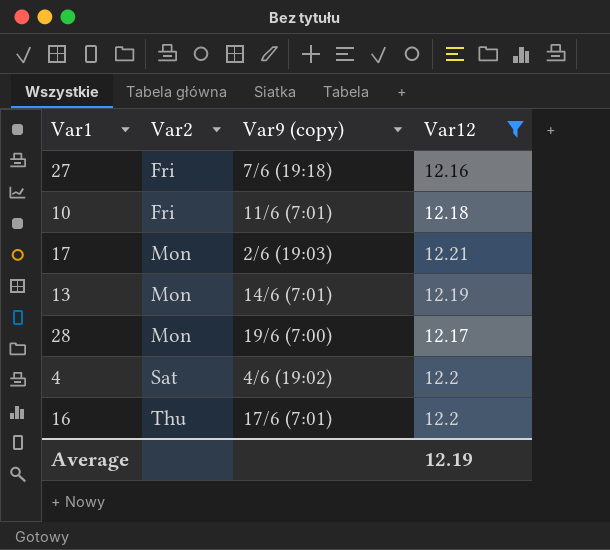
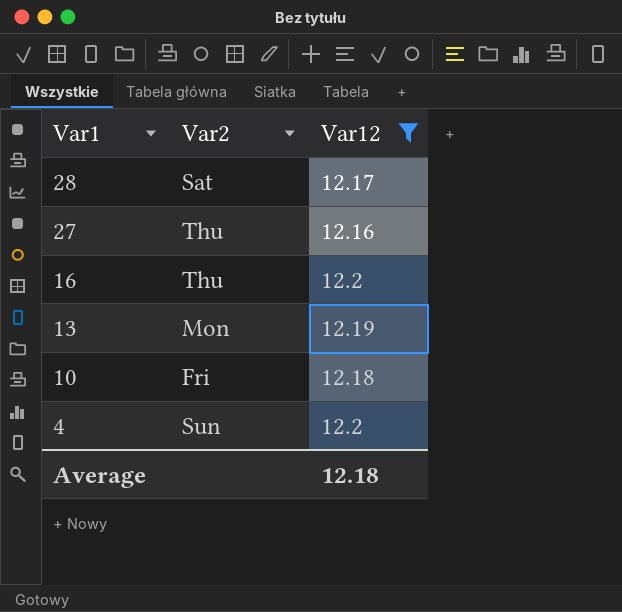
row order: Var2 ascending -> Var1 descending
column Var9 (copy) | position: 3 -> none
row 17: Mon | 2/6 (19:03) | 12.21 -> none
28 | Var2: Mon -> Sat
27 | Var2: Fri -> Thu
4 | Var2: Sat -> Sun
Average | Var12: 12.19 -> 12.18

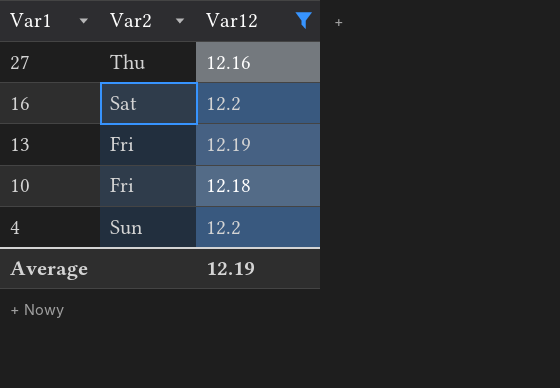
row 28: Sat | 12.17 -> none
16 | Var2: Thu -> Sat
13 | Var2: Mon -> Fri
Average | Var12: 12.18 -> 12.19

